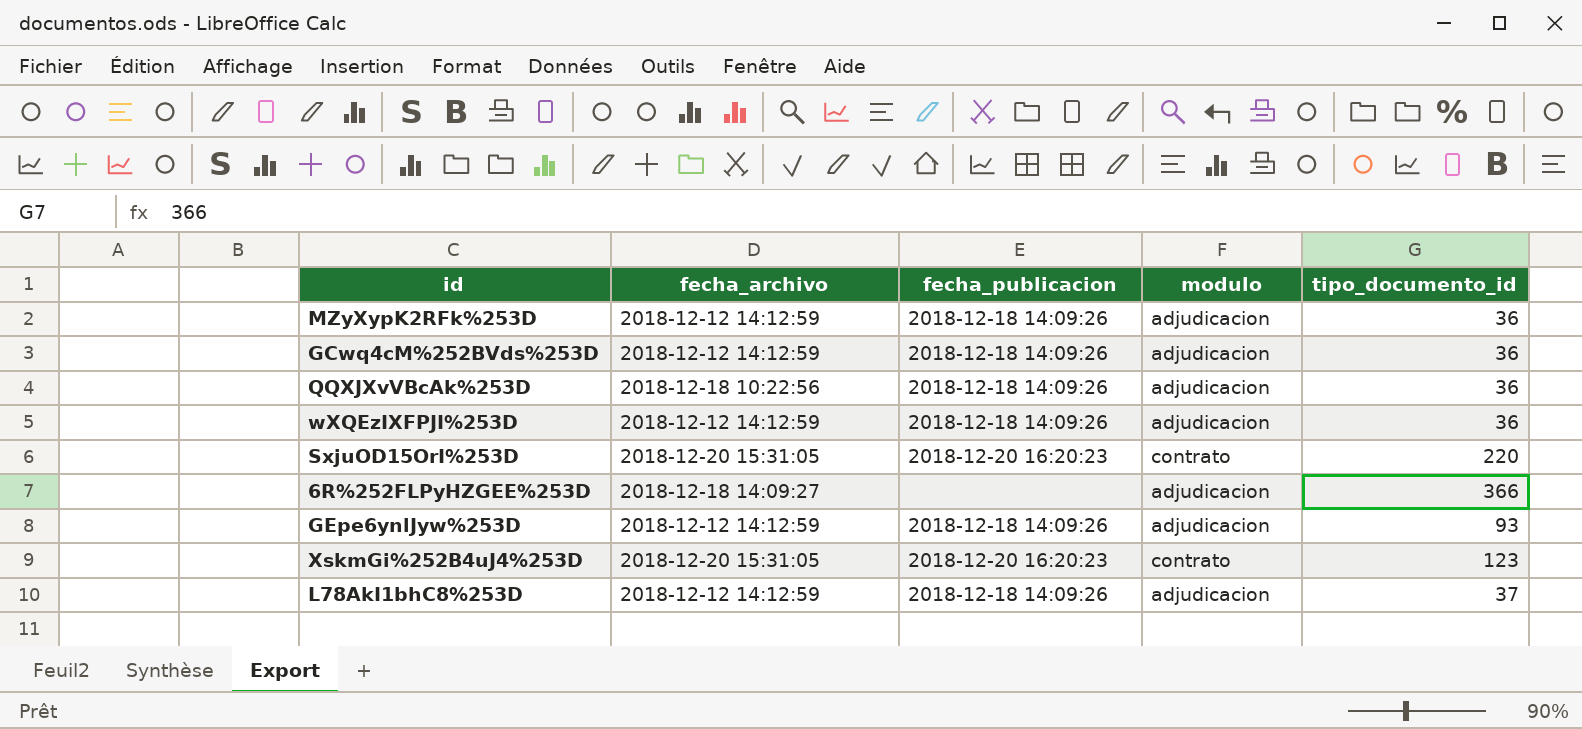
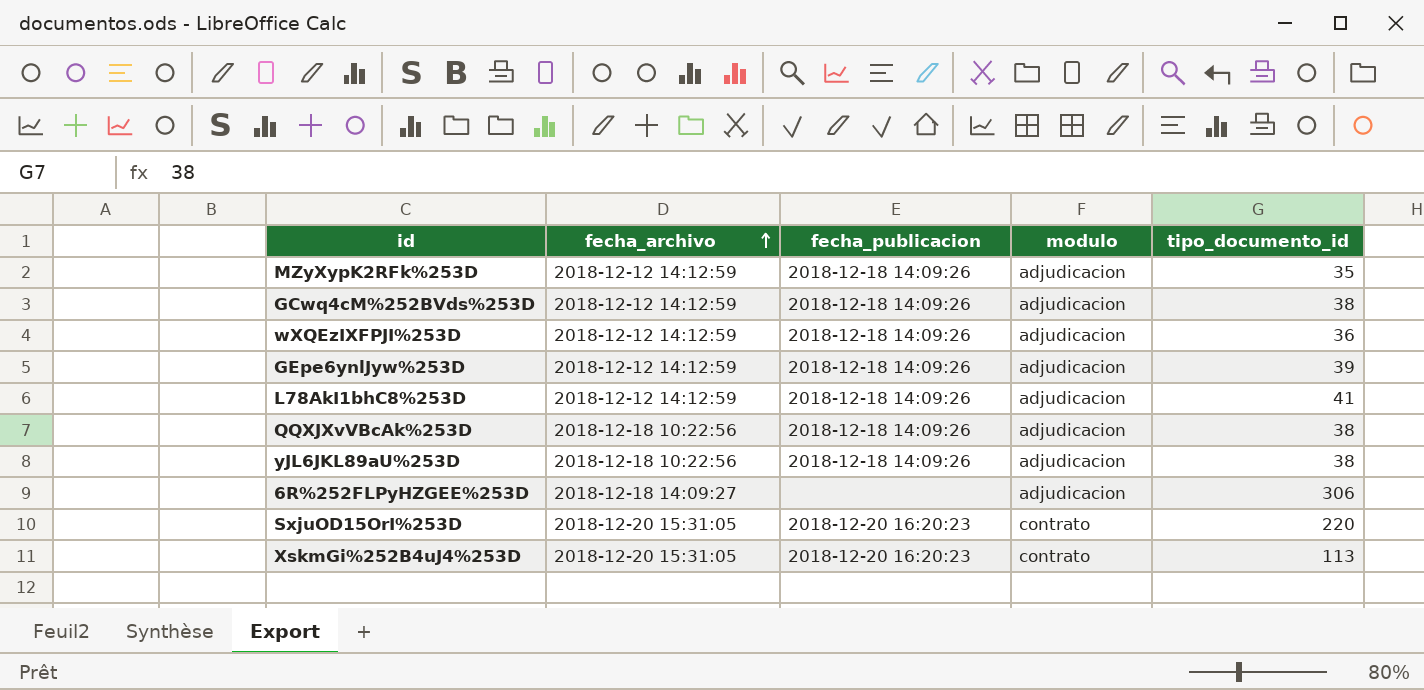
row order: none -> fecha_archivo ascending
MZyXypK2RFk%253D | tipo_documento_id: 36 -> 35
GCwq4cM%252BVds%253D | tipo_documento_id: 36 -> 38
GEpe6ynlJyw%253D | tipo_documento_id: 93 -> 39
L78AkI1bhC8%253D | tipo_documento_id: 37 -> 41
QQXJXvVBcAk%253D | tipo_documento_id: 36 -> 38
row yJL6JKL89aU%253D: none -> 2018-12-18 10:22:56 | 2018-12-18 14:09:26 | adjudicacion | 38
6R%252FLPyHZGEE%253D | tipo_documento_id: 366 -> 306
XskmGi%252B4uJ4%253D | tipo_documento_id: 123 -> 113

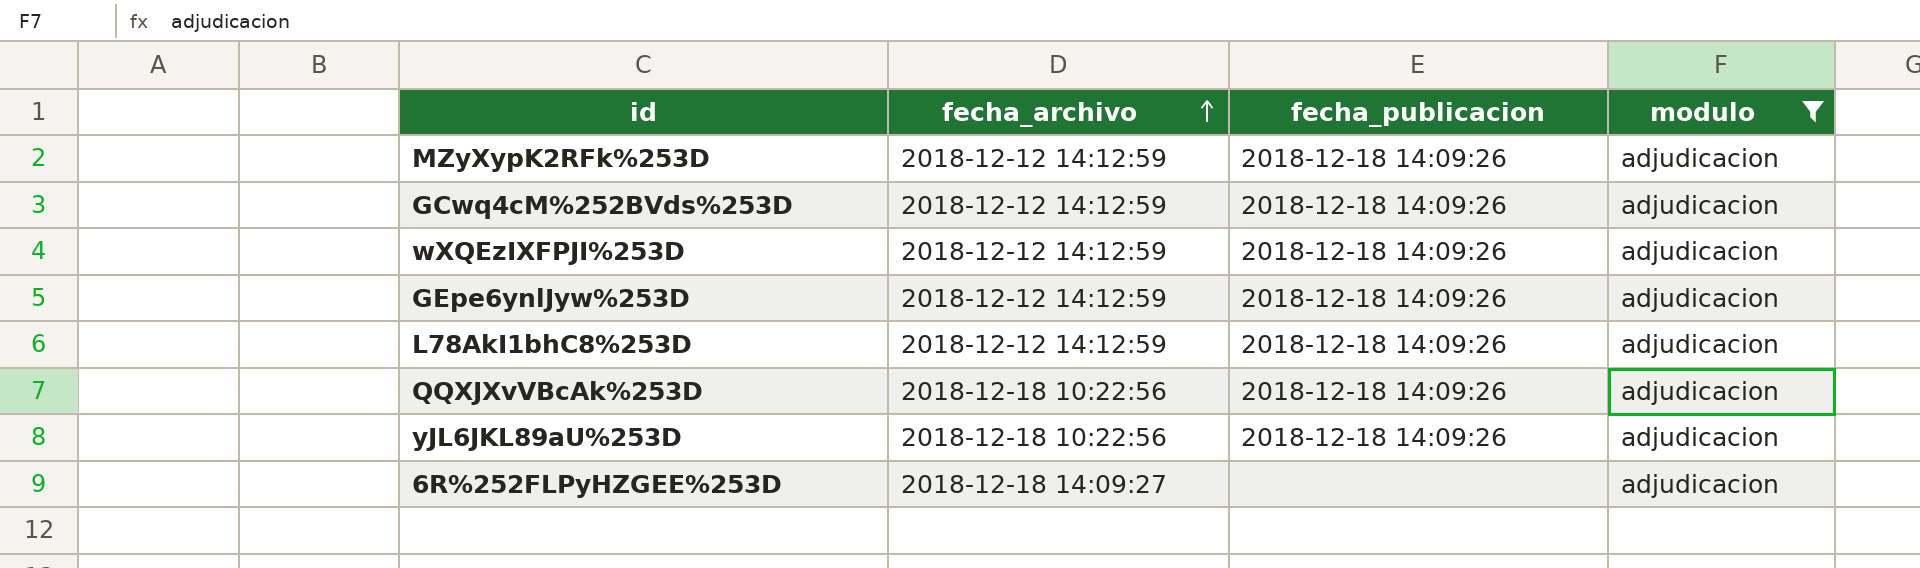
filter: none -> modulo = adjudicacion
column tipo_documento_id | position: 5 -> none

